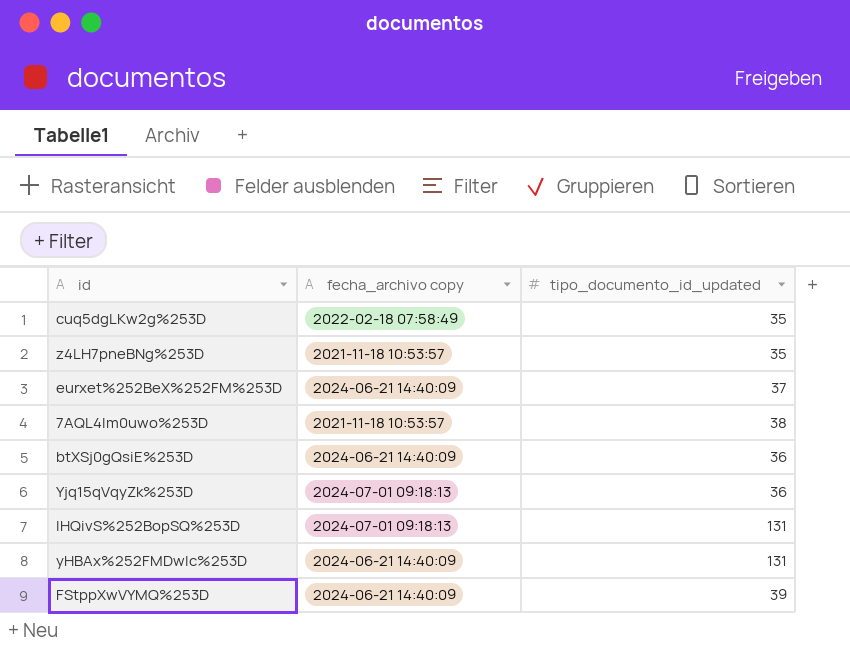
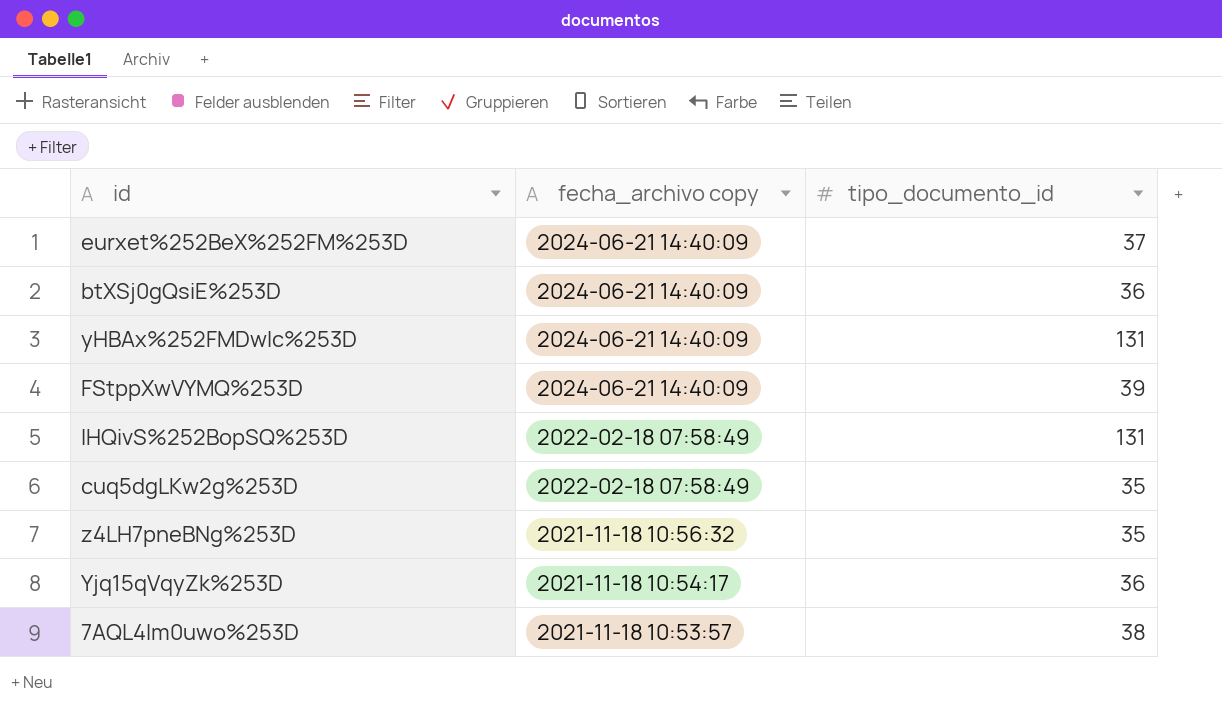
row order: none -> fecha_archivo copy descending
column name: tipo_documento_id_updated -> tipo_documento_id
IHQivS%252BopSQ%253D | fecha_archivo copy: 2024-07-01 09:18:13 -> 2022-02-18 07:58:49
z4LH7pneBNg%253D | fecha_archivo copy: 2021-11-18 10:53:57 -> 2021-11-18 10:56:32
Yjq15qVqyZk%253D | fecha_archivo copy: 2024-07-01 09:18:13 -> 2021-11-18 10:54:17

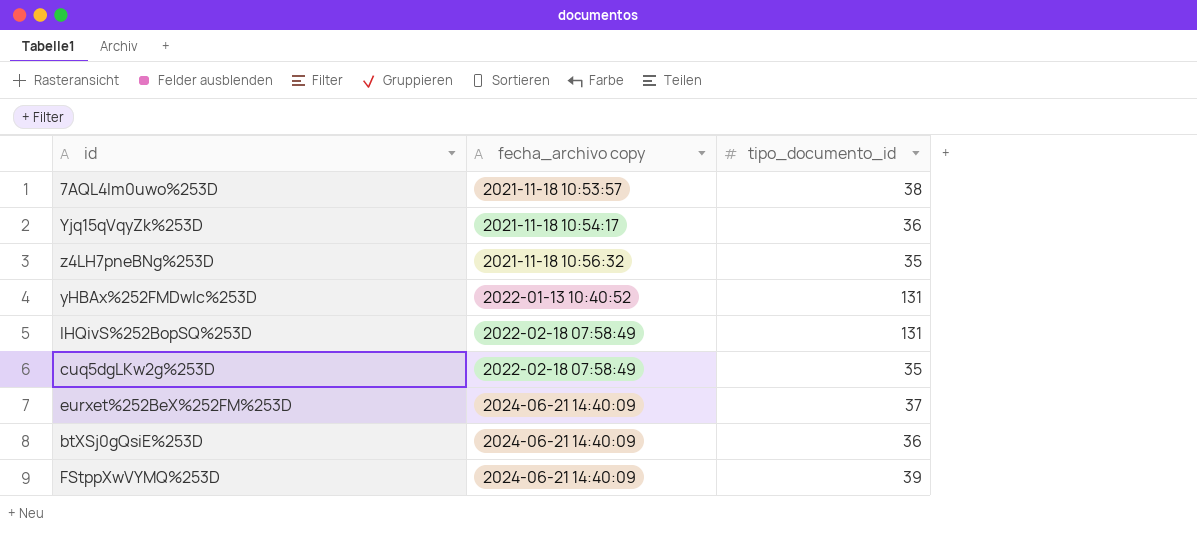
row order: fecha_archivo copy descending -> fecha_archivo copy ascending
yHBAx%252FMDwIc%253D | fecha_archivo copy: 2024-06-21 14:40:09 -> 2022-01-13 10:40:52

